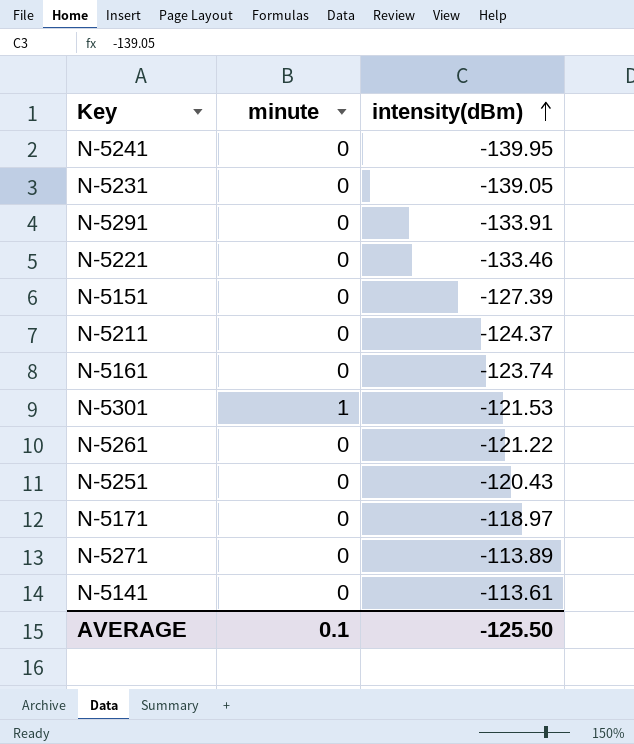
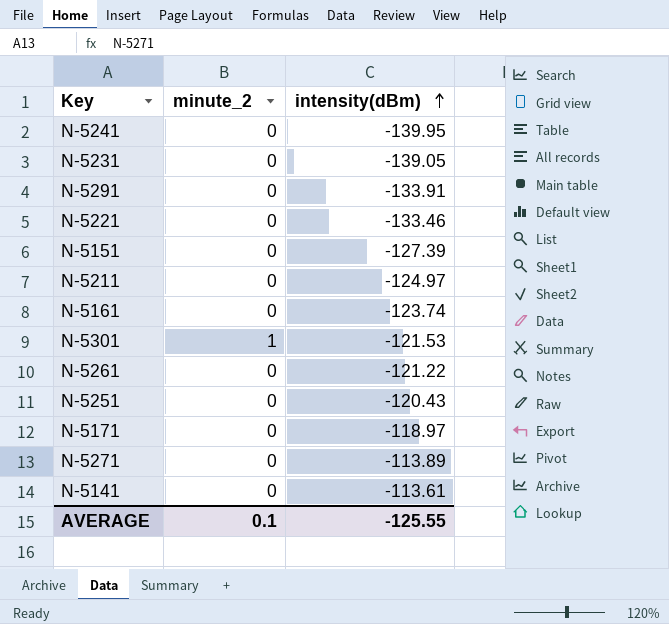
column name: minute -> minute_2
N-5211 | intensity(dBm): -124.37 -> -124.97
AVERAGE | intensity(dBm): -125.50 -> -125.55

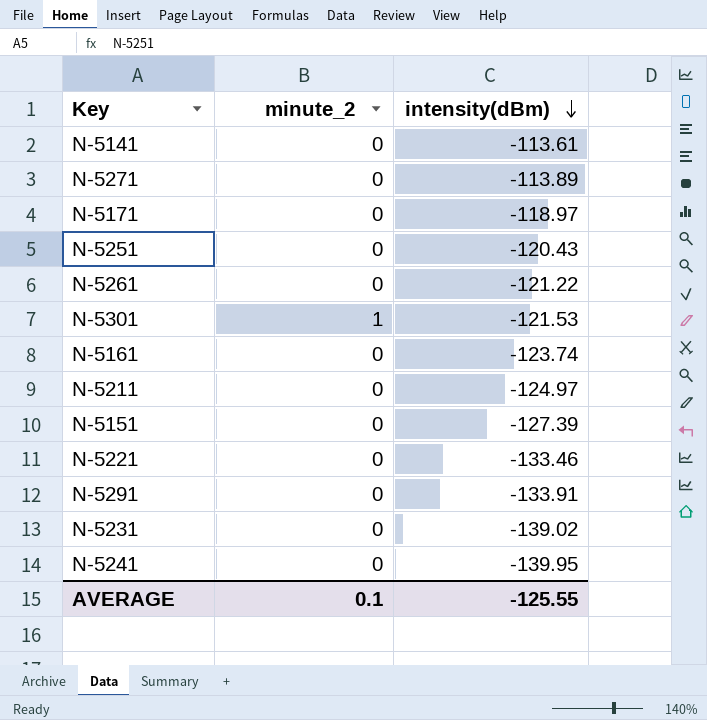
row order: intensity(dBm) ascending -> intensity(dBm) descending
N-5231 | intensity(dBm): -139.05 -> -139.02

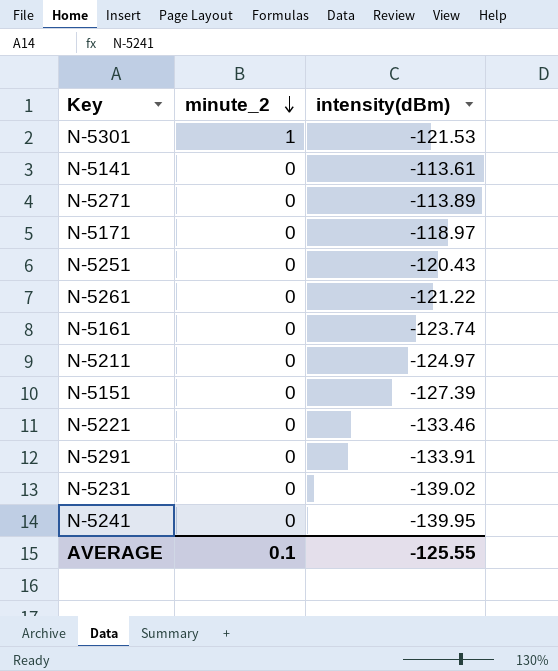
row order: intensity(dBm) descending -> minute_2 descending

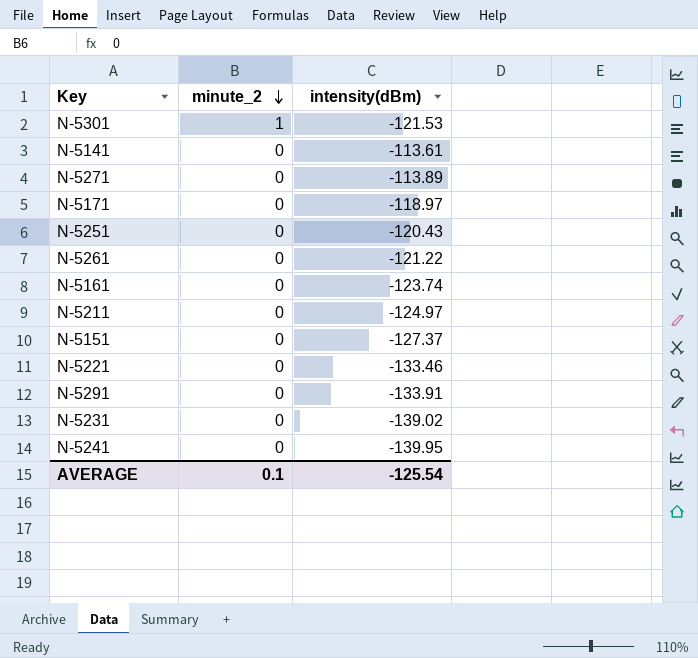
N-5151 | intensity(dBm): -127.39 -> -127.37
AVERAGE | intensity(dBm): -125.55 -> -125.54

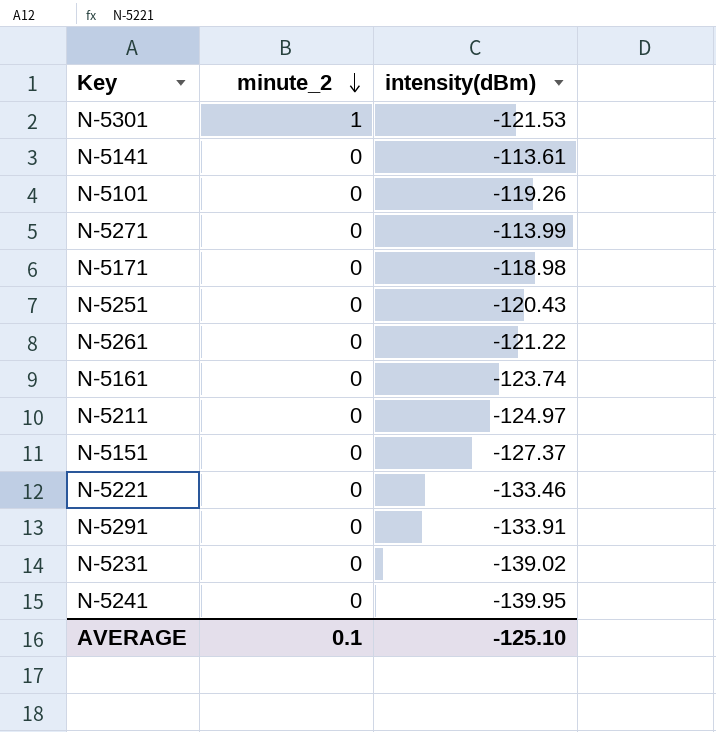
row N-5101: none -> 0 | -119.26
N-5271 | intensity(dBm): -113.89 -> -113.99
N-5171 | intensity(dBm): -118.97 -> -118.98
AVERAGE | intensity(dBm): -125.54 -> -125.10

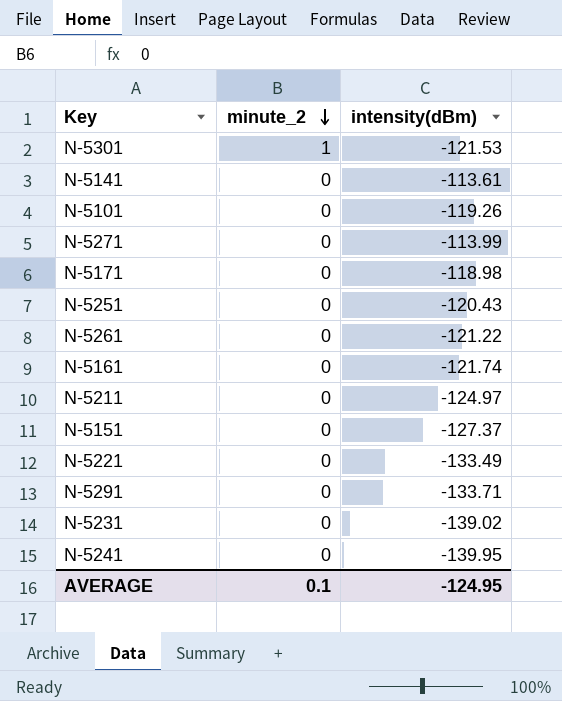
N-5161 | intensity(dBm): -123.74 -> -121.74
N-5221 | intensity(dBm): -133.46 -> -133.49
N-5291 | intensity(dBm): -133.91 -> -133.71
AVERAGE | intensity(dBm): -125.10 -> -124.95

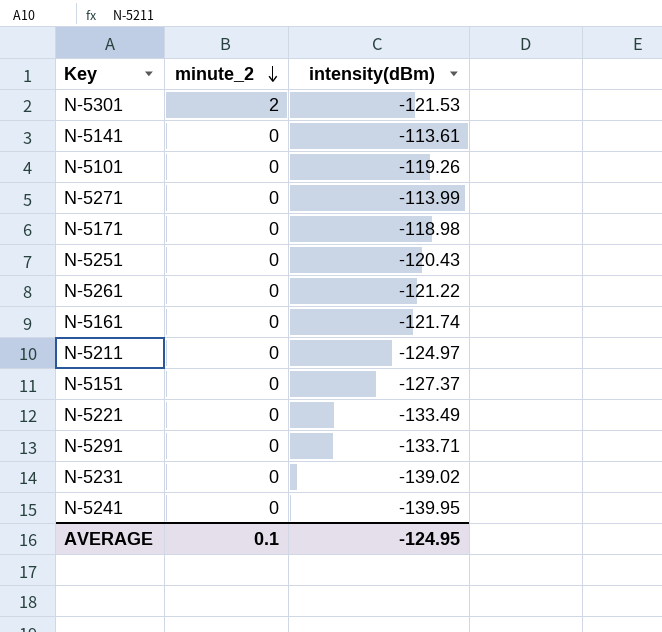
N-5301 | minute_2: 1 -> 2

